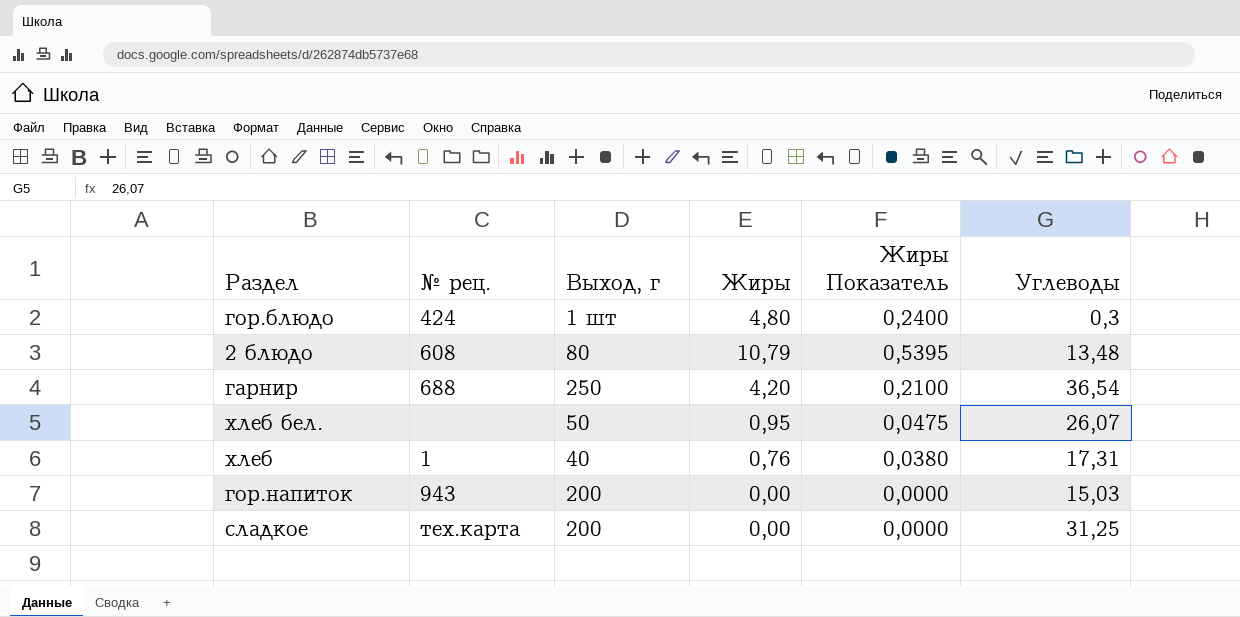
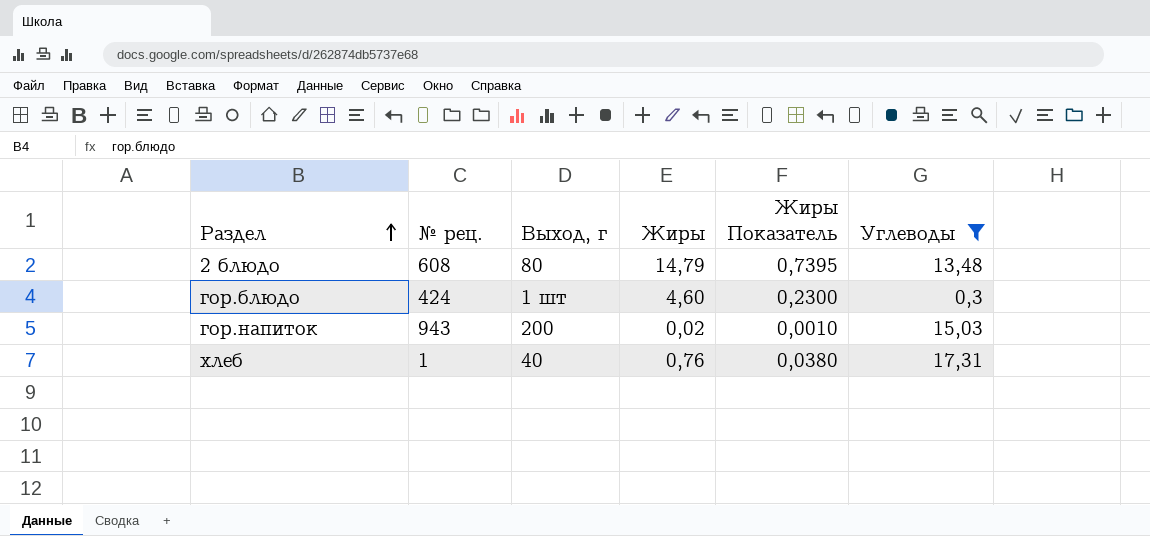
filter: none -> Углеводы <= 17,31
row order: none -> Раздел ascending
2 блюдо | Жиры: 10,79 -> 14,79
2 блюдо | Жиры Показатель: 0,5395 -> 0,7395
гор.блюдо | Жиры: 4,80 -> 4,60
гор.блюдо | Жиры Показатель: 0,2400 -> 0,2300
гор.напиток | Жиры: 0,00 -> 0,02
гор.напиток | Жиры Показатель: 0,0000 -> 0,0010

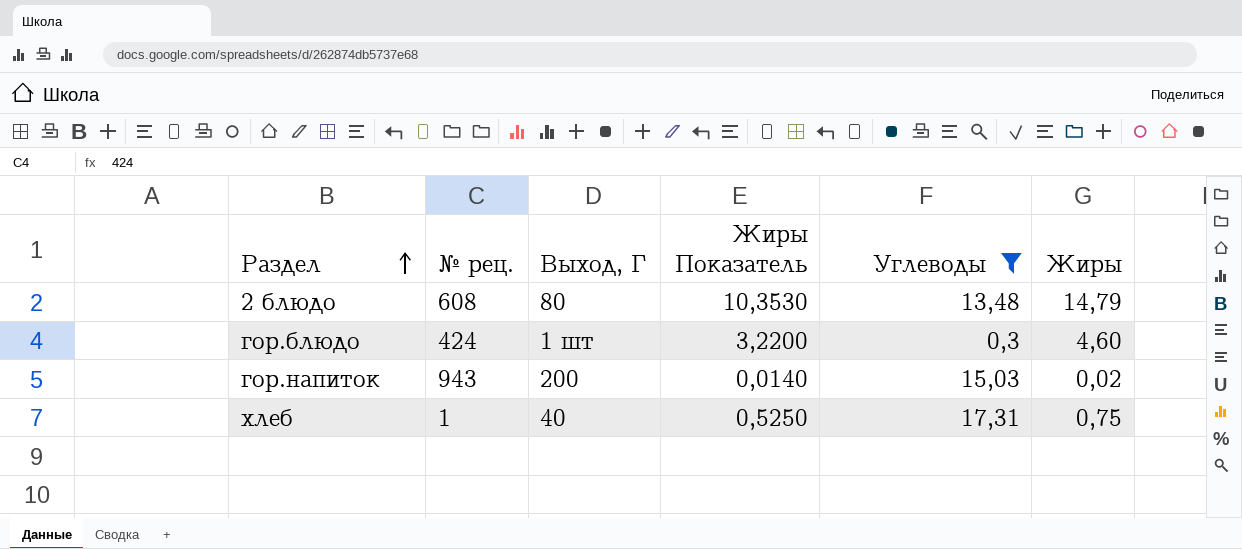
column name: Выход, г -> Выход, Г
column Жиры Показатель | formula: [Жиры] * 0,05 -> [Жиры] * 0,7
column Жиры | position: 4 -> 6
хлеб | Жиры: 0,76 -> 0,75

